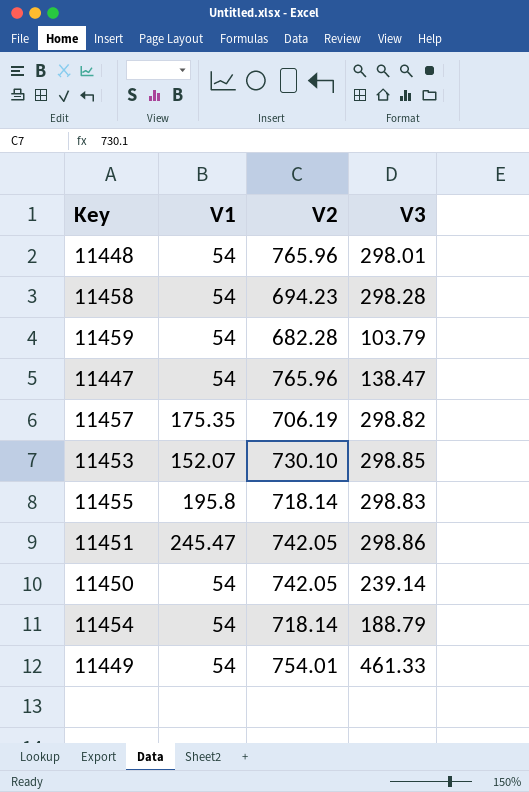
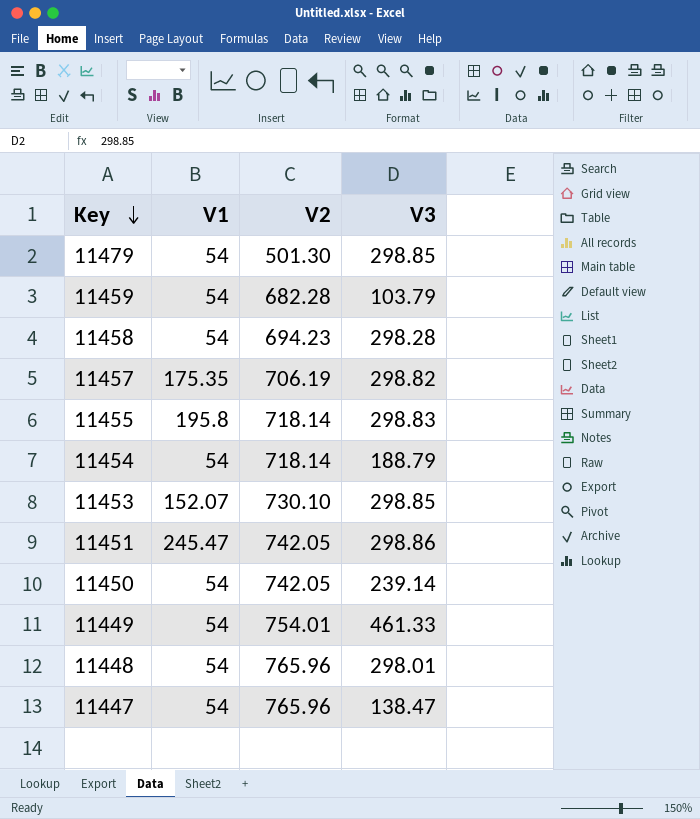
row order: none -> Key descending
row 11479: none -> 54 | 501.30 | 298.85

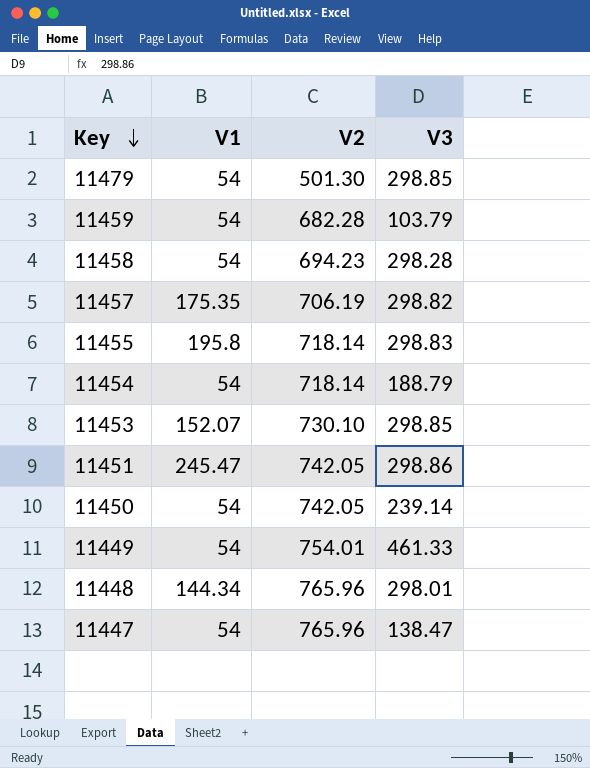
11448 | V1: 54 -> 144.34

